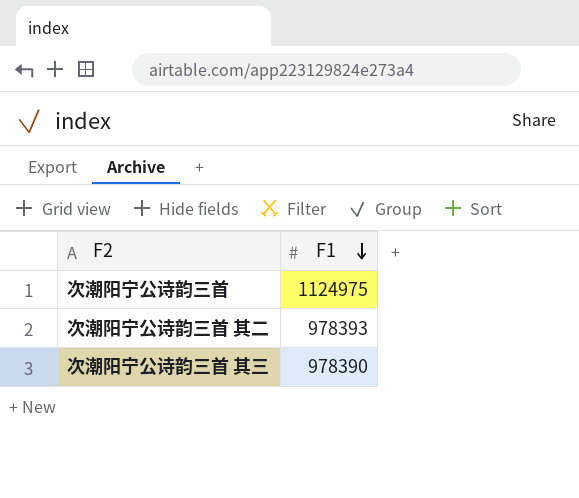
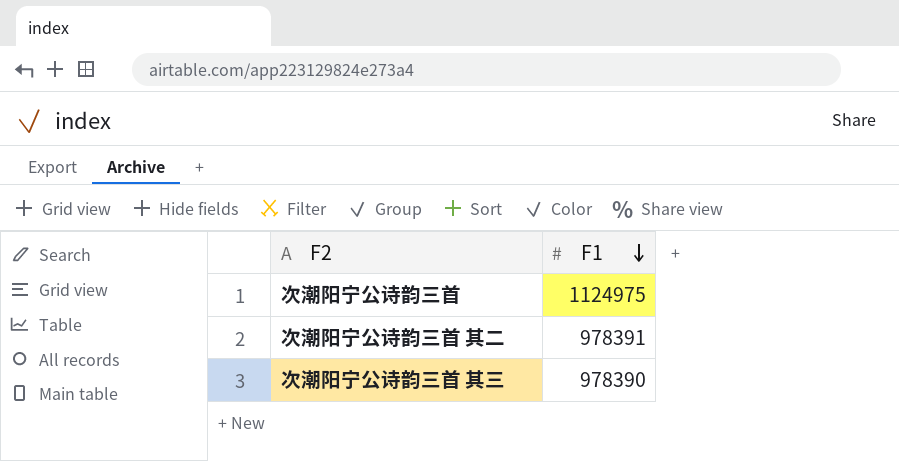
次潮阳宁公诗韵三首 其二 | F1: 978393 -> 978391

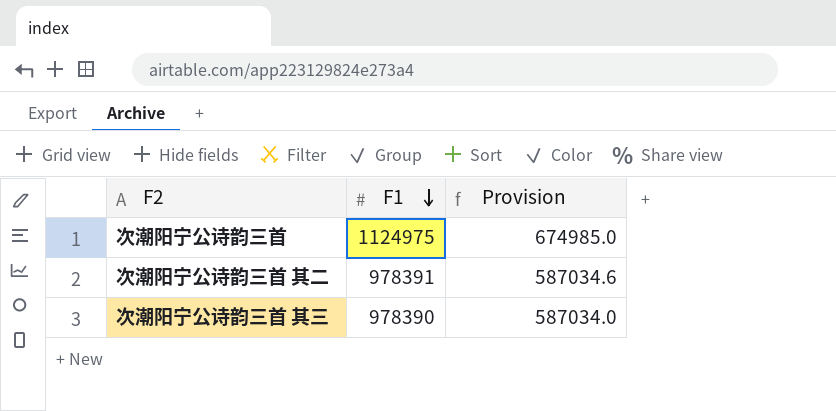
column Provision | formula: none -> [F1] * 0.6

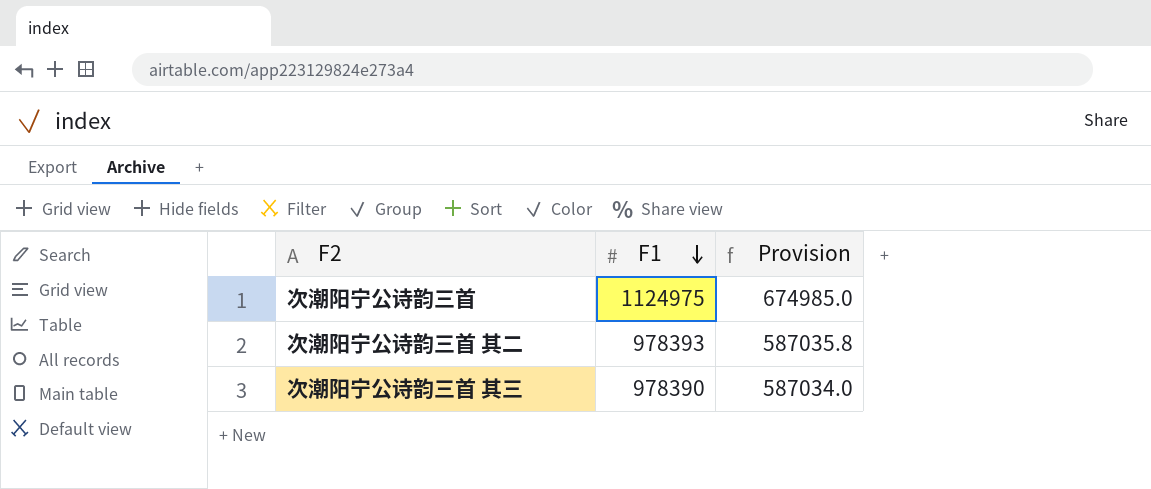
次潮阳宁公诗韵三首 其二 | F1: 978391 -> 978393
次潮阳宁公诗韵三首 其二 | Provision: 587034.6 -> 587035.8

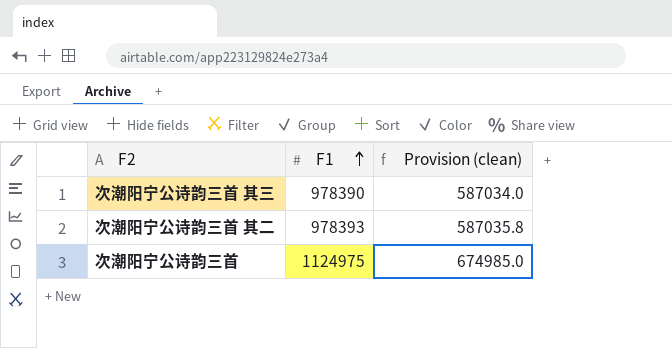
row order: F1 descending -> F1 ascending
column name: Provision -> Provision (clean)

